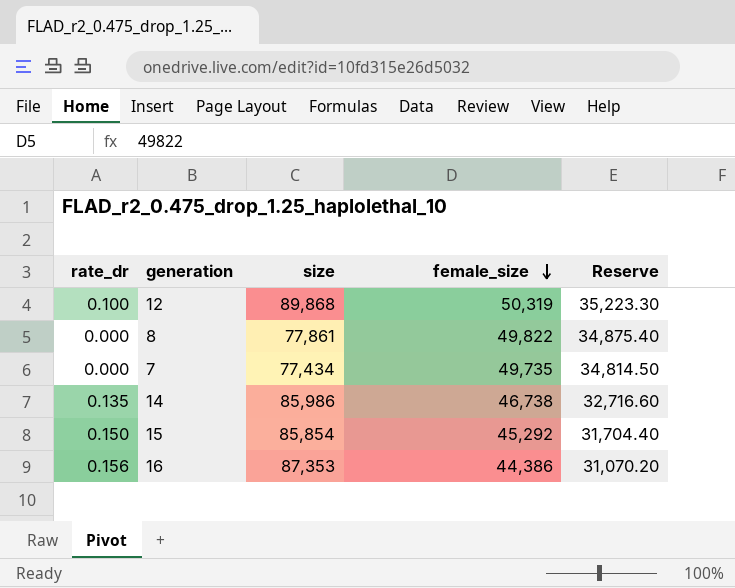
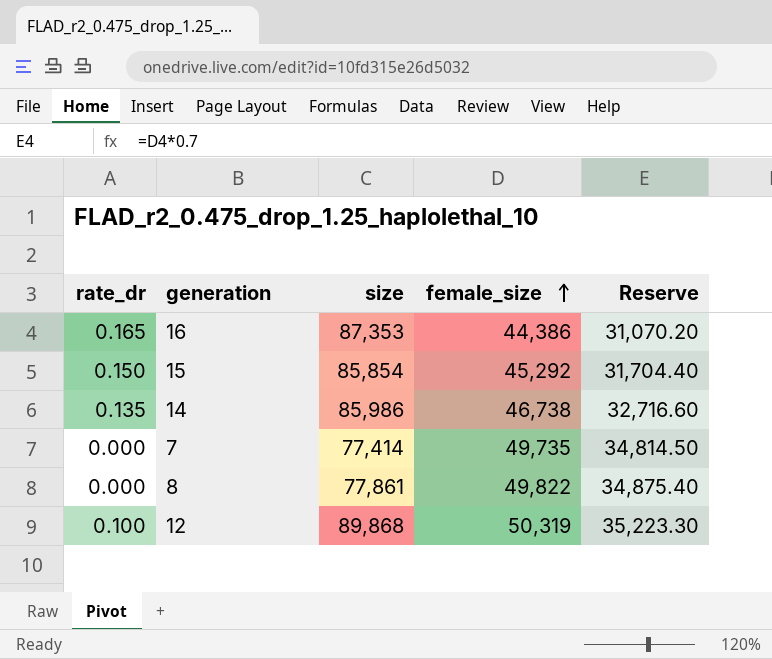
row order: female_size descending -> female_size ascending
16 | rate_dr: 0.156 -> 0.165
7 | size: 77,434 -> 77,414

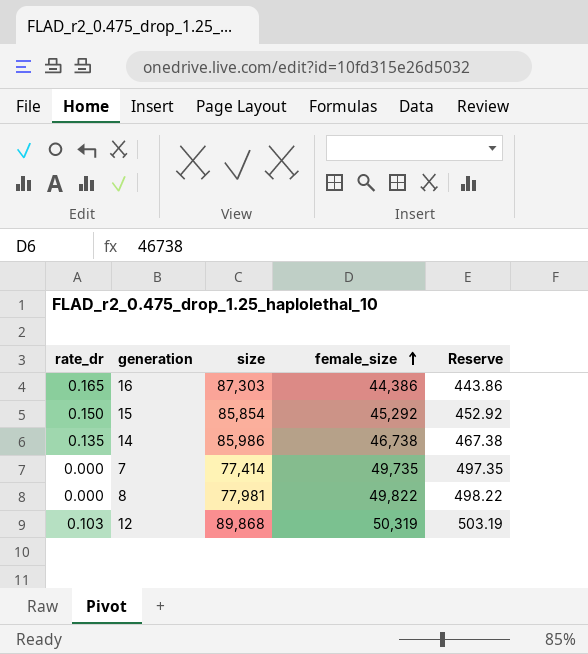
column Reserve | formula: [female_size] * 0.7 -> [female_size] * 0.01
16 | size: 87,353 -> 87,303
8 | size: 77,861 -> 77,981
12 | rate_dr: 0.100 -> 0.103

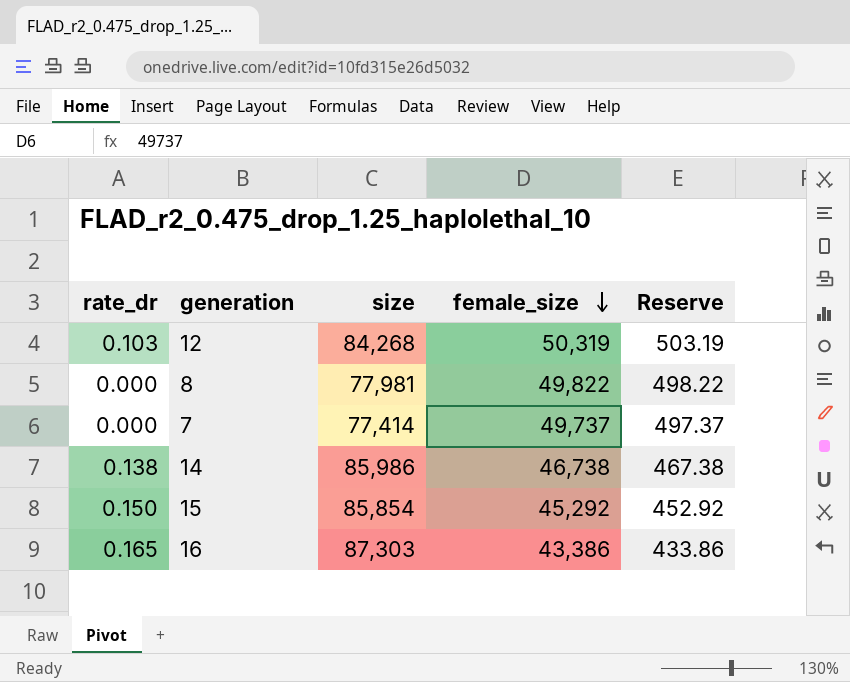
row order: female_size ascending -> female_size descending
12 | size: 89,868 -> 84,268
7 | female_size: 49,735 -> 49,737
7 | Reserve: 497.35 -> 497.37
14 | rate_dr: 0.135 -> 0.138
16 | female_size: 44,386 -> 43,386
16 | Reserve: 443.86 -> 433.86

